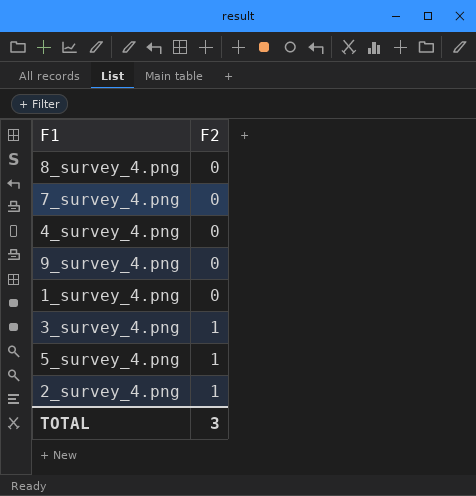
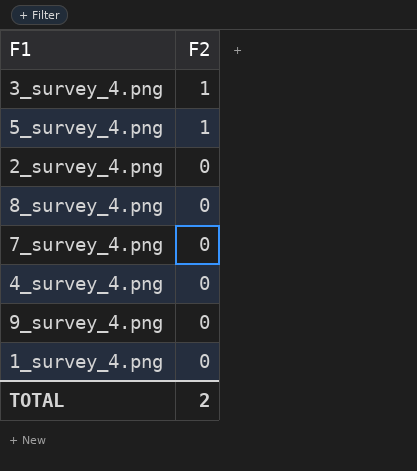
row order: F2 ascending -> F2 descending
2_survey_4.png | F2: 1 -> 0
TOTAL | F2: 3 -> 2

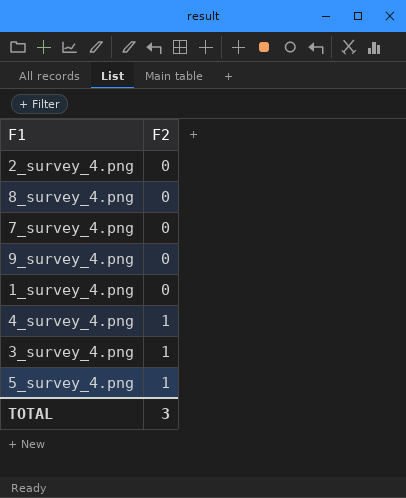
row order: F2 descending -> F2 ascending
4_survey_4.png | F2: 0 -> 1
TOTAL | F2: 2 -> 3

